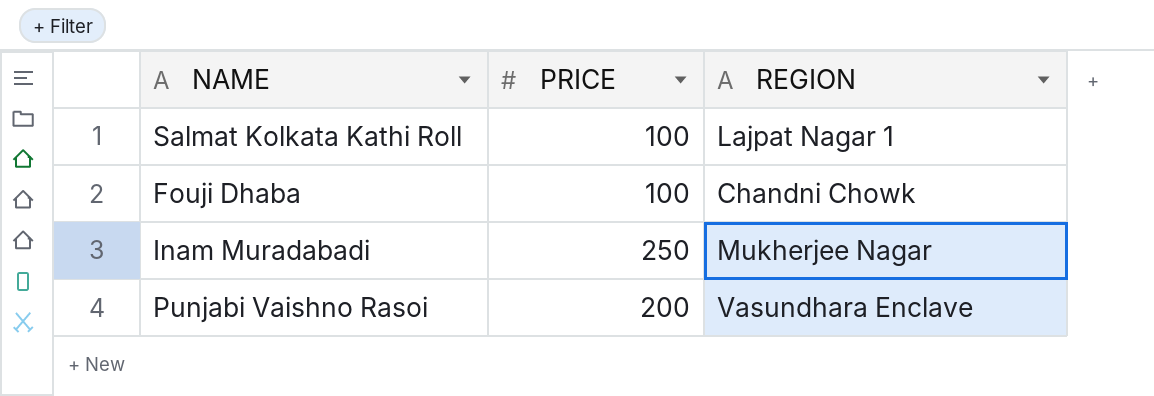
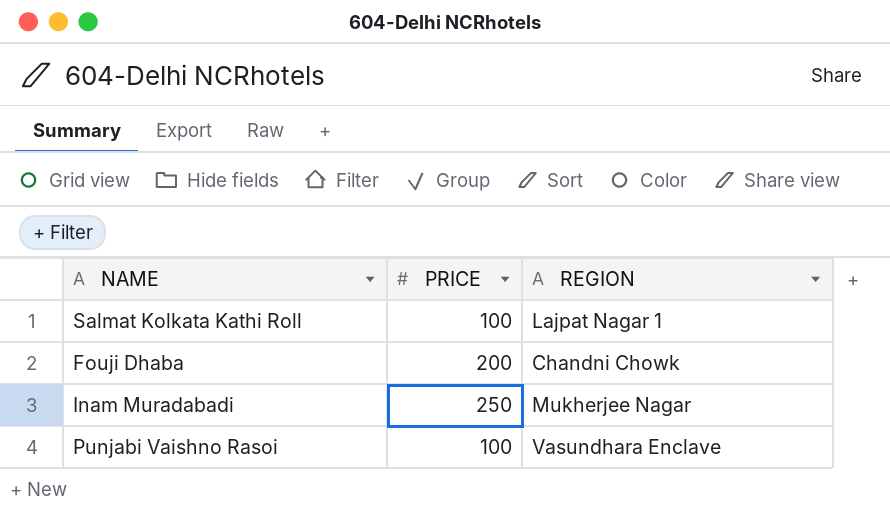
Fouji Dhaba | PRICE: 100 -> 200
Punjabi Vaishno Rasoi | PRICE: 200 -> 100

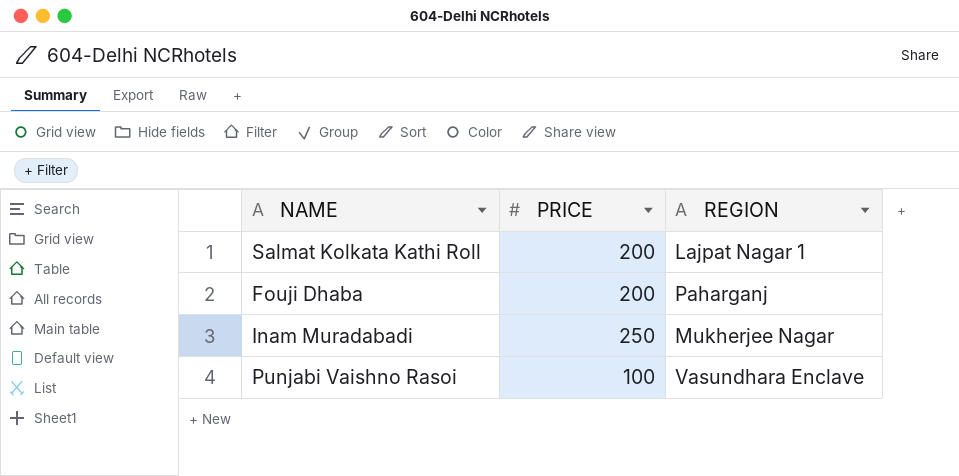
Salmat Kolkata Kathi Roll | PRICE: 100 -> 200
Fouji Dhaba | REGION: Chandni Chowk -> Paharganj

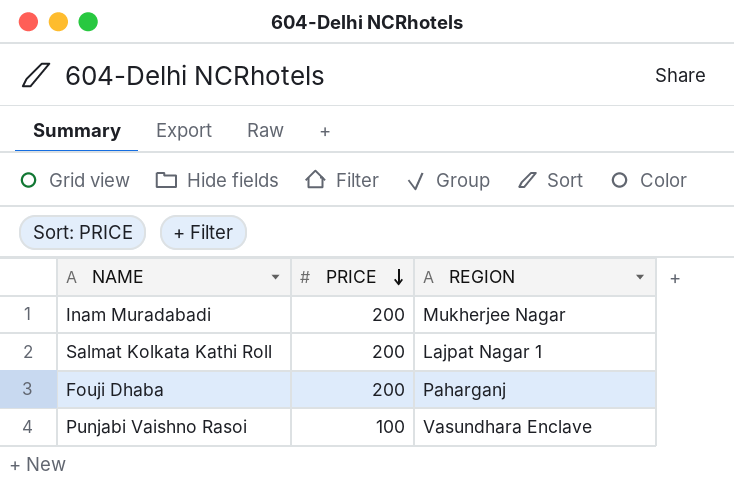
row order: none -> PRICE descending
Inam Muradabadi | PRICE: 250 -> 200

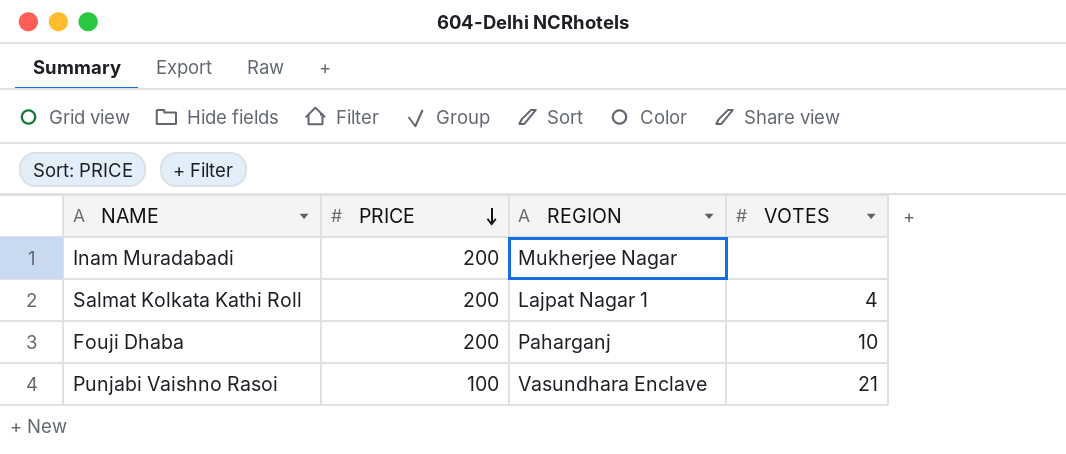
column VOTES | position: none -> 4

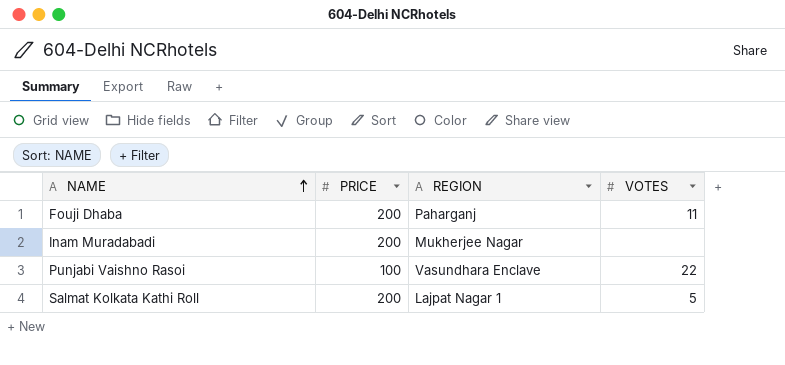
row order: PRICE descending -> NAME ascending
Fouji Dhaba | VOTES: 10 -> 11
Punjabi Vaishno Rasoi | VOTES: 21 -> 22
Salmat Kolkata Kathi Roll | VOTES: 4 -> 5

